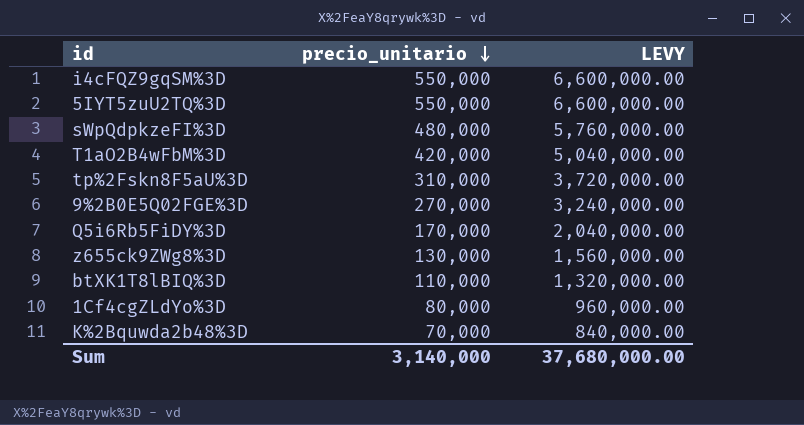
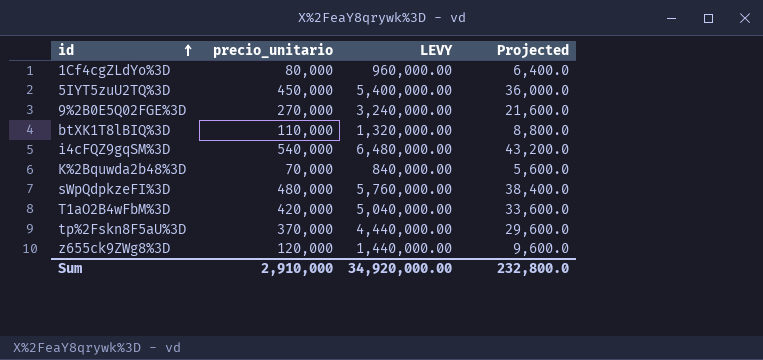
row order: precio_unitario descending -> id ascending
column Projected | formula: none -> [precio_unitario] * 0.08
row Q5i6Rb5FiDY%3D: 170,000 | 2,040,000.00 -> none
5IYT5zuU2TQ%3D | precio_unitario: 550,000 -> 450,000
5IYT5zuU2TQ%3D | LEVY: 6,600,000.00 -> 5,400,000.00
i4cFQZ9gqSM%3D | precio_unitario: 550,000 -> 540,000
i4cFQZ9gqSM%3D | LEVY: 6,600,000.00 -> 6,480,000.00
tp%2Fskn8F5aU%3D | precio_unitario: 310,000 -> 370,000
tp%2Fskn8F5aU%3D | LEVY: 3,720,000.00 -> 4,440,000.00
z655ck9ZWg8%3D | precio_unitario: 130,000 -> 120,000
z655ck9ZWg8%3D | LEVY: 1,560,000.00 -> 1,440,000.00
Sum | precio_unitario: 3,140,000 -> 2,910,000
Sum | LEVY: 37,680,000.00 -> 34,920,000.00

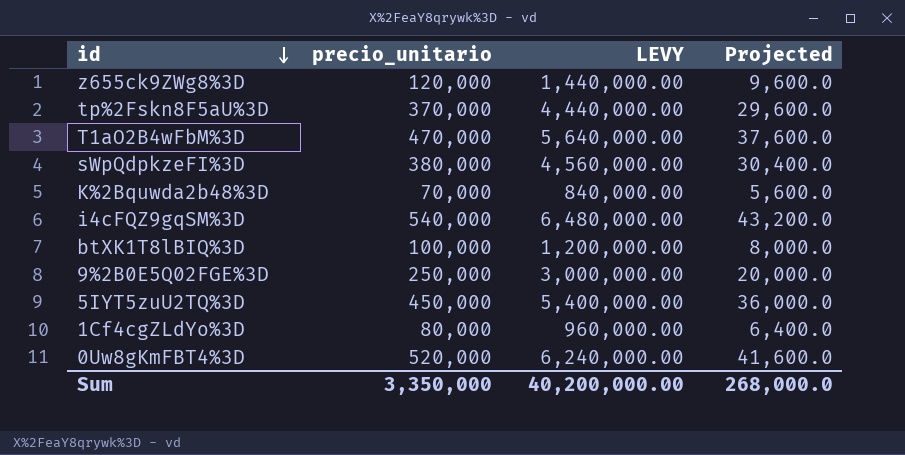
row order: id ascending -> id descending
T1aO2B4wFbM%3D | precio_unitario: 420,000 -> 470,000
T1aO2B4wFbM%3D | LEVY: 5,040,000.00 -> 5,640,000.00
T1aO2B4wFbM%3D | Projected: 33,600.0 -> 37,600.0
sWpQdpkzeFI%3D | precio_unitario: 480,000 -> 380,000
sWpQdpkzeFI%3D | LEVY: 5,760,000.00 -> 4,560,000.00
sWpQdpkzeFI%3D | Projected: 38,400.0 -> 30,400.0
btXK1T8lBIQ%3D | precio_unitario: 110,000 -> 100,000
btXK1T8lBIQ%3D | LEVY: 1,320,000.00 -> 1,200,000.00
btXK1T8lBIQ%3D | Projected: 8,800.0 -> 8,000.0
9%2B0E5Q02FGE%3D | precio_unitario: 270,000 -> 250,000
9%2B0E5Q02FGE%3D | LEVY: 3,240,000.00 -> 3,000,000.00
9%2B0E5Q02FGE%3D | Projected: 21,600.0 -> 20,000.0
row 0Uw8gKmFBT4%3D: none -> 520,000 | 6,240,000.00 | 41,600.0
Sum | precio_unitario: 2,910,000 -> 3,350,000
Sum | LEVY: 34,920,000.00 -> 40,200,000.00
Sum | Projected: 232,800.0 -> 268,000.0

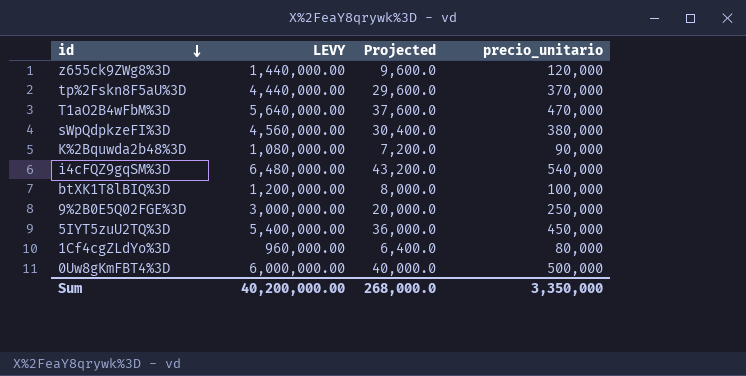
column precio_unitario | position: 2 -> 4
K%2Bquwda2b48%3D | LEVY: 840,000.00 -> 1,080,000.00
K%2Bquwda2b48%3D | Projected: 5,600.0 -> 7,200.0
K%2Bquwda2b48%3D | precio_unitario: 70,000 -> 90,000
0Uw8gKmFBT4%3D | LEVY: 6,240,000.00 -> 6,000,000.00
0Uw8gKmFBT4%3D | Projected: 41,600.0 -> 40,000.0
0Uw8gKmFBT4%3D | precio_unitario: 520,000 -> 500,000

